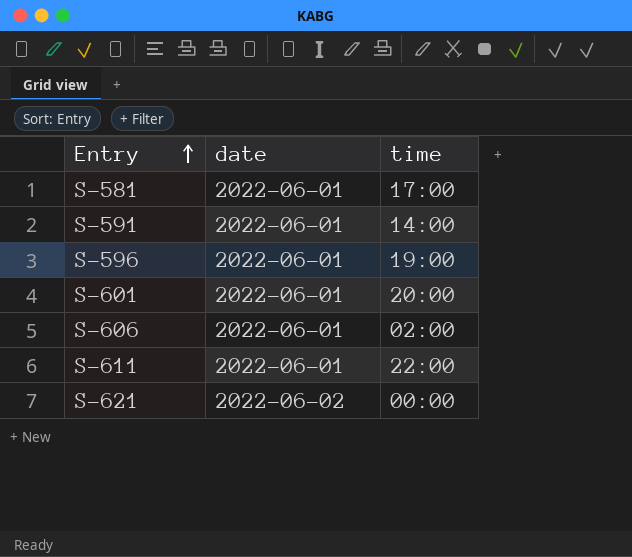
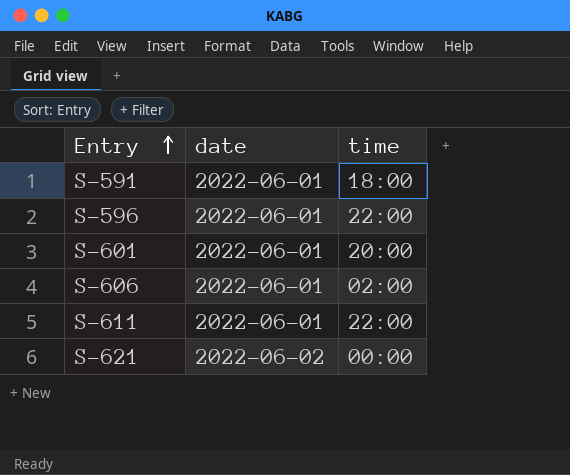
row S-581: 2022-06-01 | 17:00 -> none
S-591 | time: 14:00 -> 18:00
S-596 | time: 19:00 -> 22:00

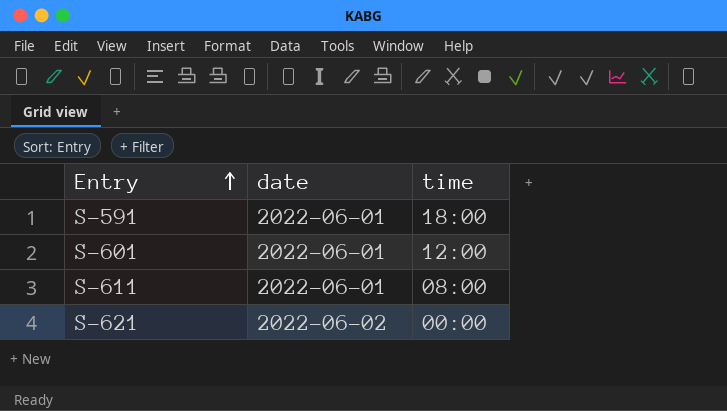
row S-596: 2022-06-01 | 22:00 -> none
row S-606: 2022-06-01 | 02:00 -> none
S-601 | time: 20:00 -> 12:00
S-611 | time: 22:00 -> 08:00

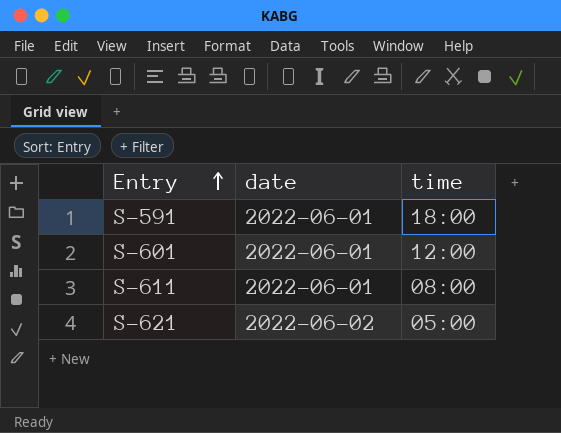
S-621 | time: 00:00 -> 05:00

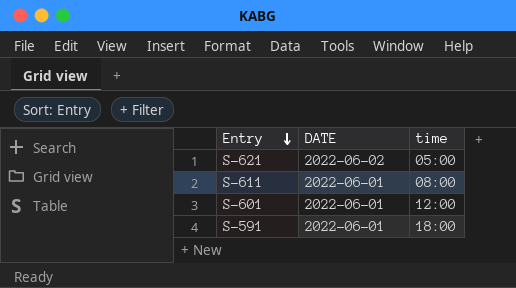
row order: Entry ascending -> Entry descending
column name: date -> DATE

